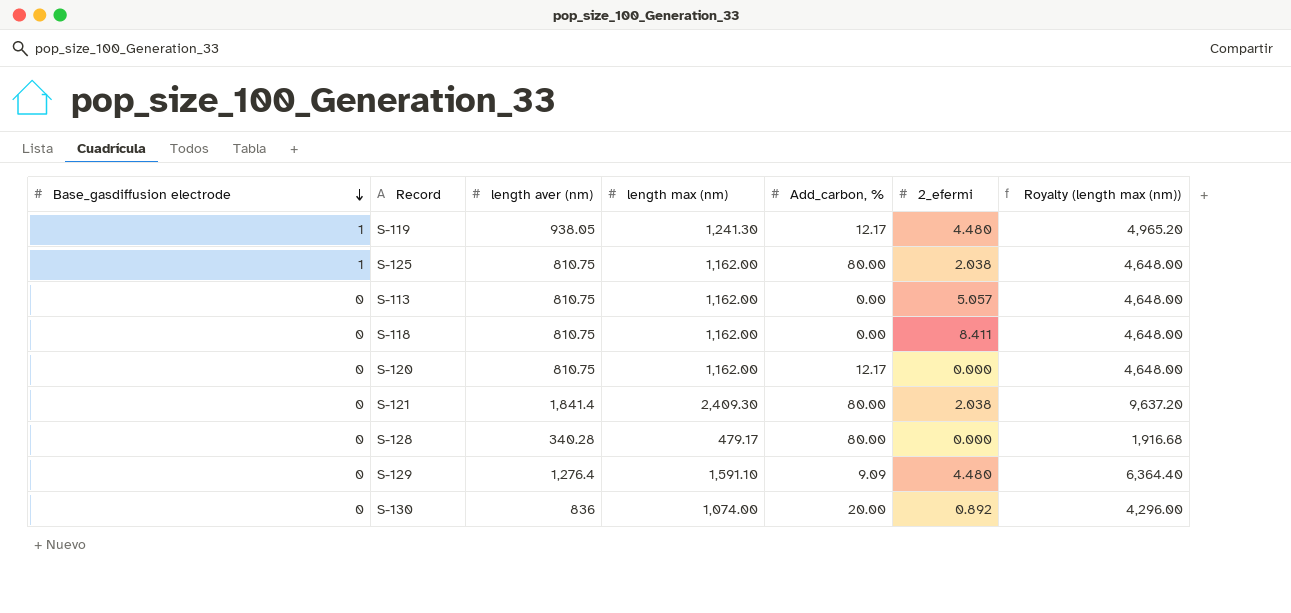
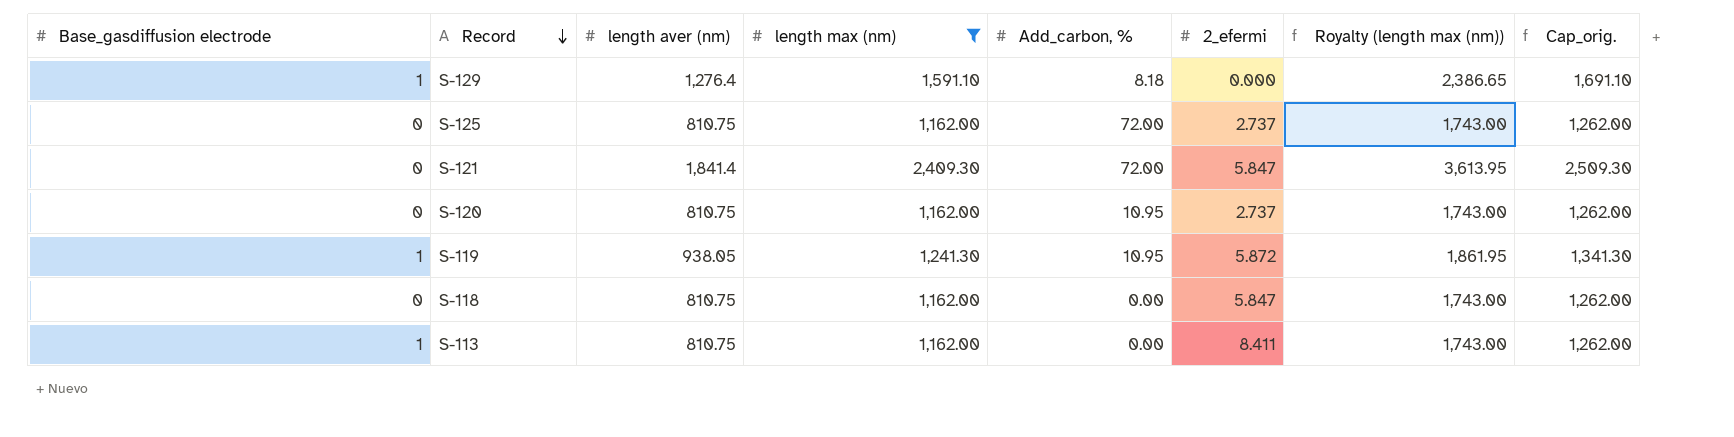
filter: none -> length max (nm) >= 1,162.00
row order: Base_gasdiffusion electrode descending -> Record descending
column Royalty (length max (nm)) | formula: [length max (nm)] * 4 -> [length max (nm)] * 1.5
column Cap_orig. | formula: none -> [length max (nm)] + 100
S-129 | Base_gasdiffusion electrode: 0 -> 1
S-129 | Add_carbon, %: 9.09 -> 8.18
S-129 | 2_efermi: 4.480 -> 0.000
S-125 | Base_gasdiffusion electrode: 1 -> 0
S-125 | Add_carbon, %: 80.00 -> 72.00
S-125 | 2_efermi: 2.038 -> 2.737
S-121 | Add_carbon, %: 80.00 -> 72.00
S-121 | 2_efermi: 2.038 -> 5.847
S-120 | Add_carbon, %: 12.17 -> 10.95
S-120 | 2_efermi: 0.000 -> 2.737
S-119 | Add_carbon, %: 12.17 -> 10.95
S-119 | 2_efermi: 4.480 -> 5.872
S-118 | 2_efermi: 8.411 -> 5.847
S-113 | Base_gasdiffusion electrode: 0 -> 1
S-113 | 2_efermi: 5.057 -> 8.411

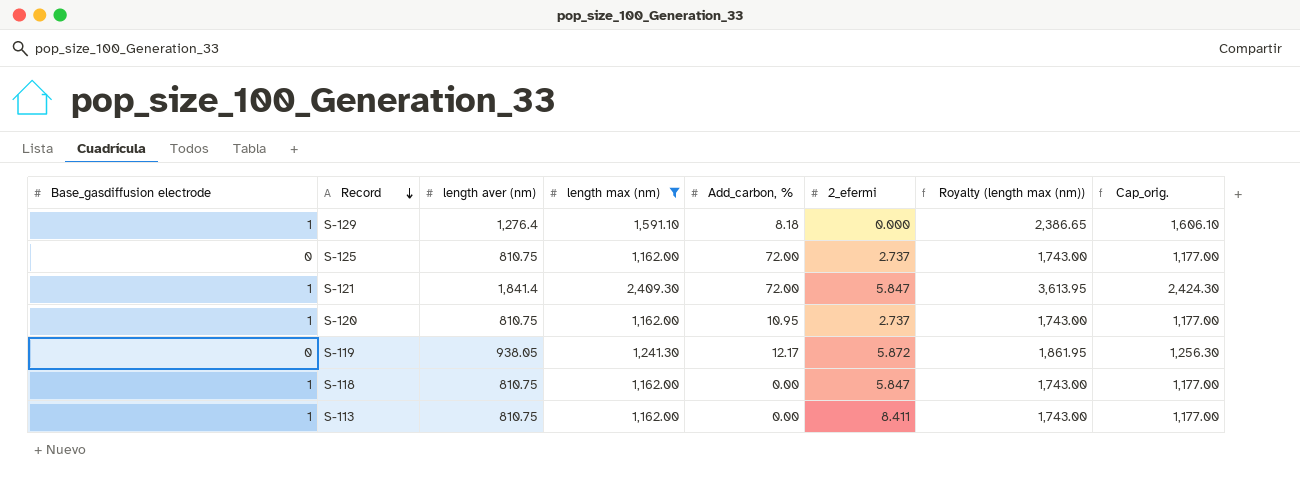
column Cap_orig. | formula: [length max (nm)] + 100 -> [length max (nm)] + 15
S-121 | Base_gasdiffusion electrode: 0 -> 1
S-120 | Base_gasdiffusion electrode: 0 -> 1
S-119 | Base_gasdiffusion electrode: 1 -> 0
S-119 | Add_carbon, %: 10.95 -> 12.17
S-118 | Base_gasdiffusion electrode: 0 -> 1

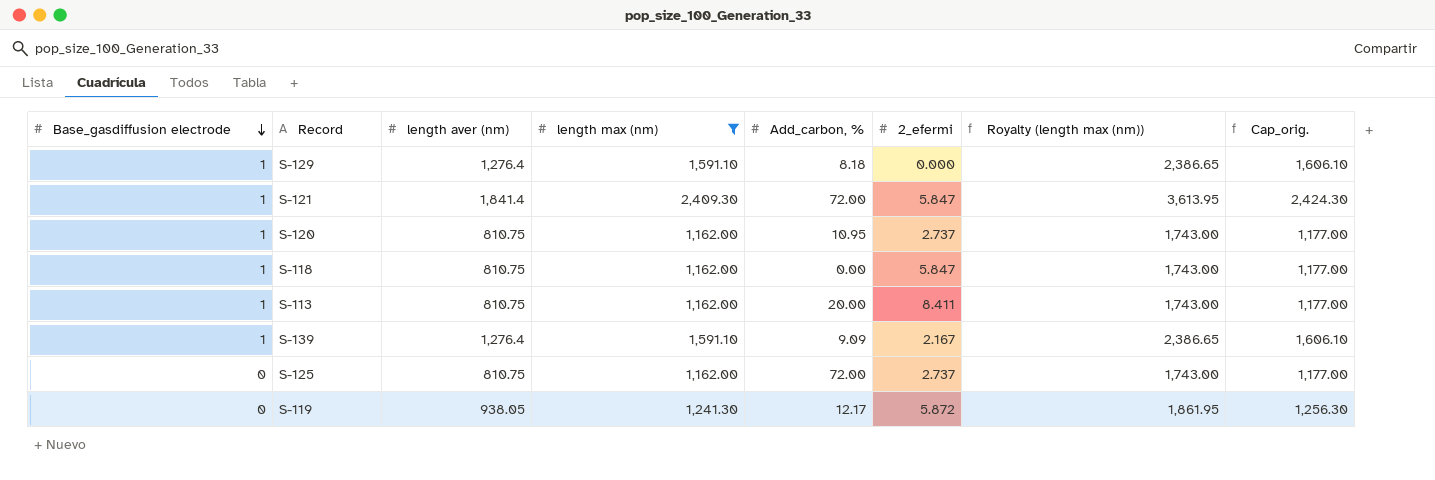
row order: Record descending -> Base_gasdiffusion electrode descending
S-113 | Add_carbon, %: 0.00 -> 20.00
row S-139: none -> 1 | 1,276.4 | 1,591.10 | 9.09 | 2.167 | 2,386.65 | 1,606.10

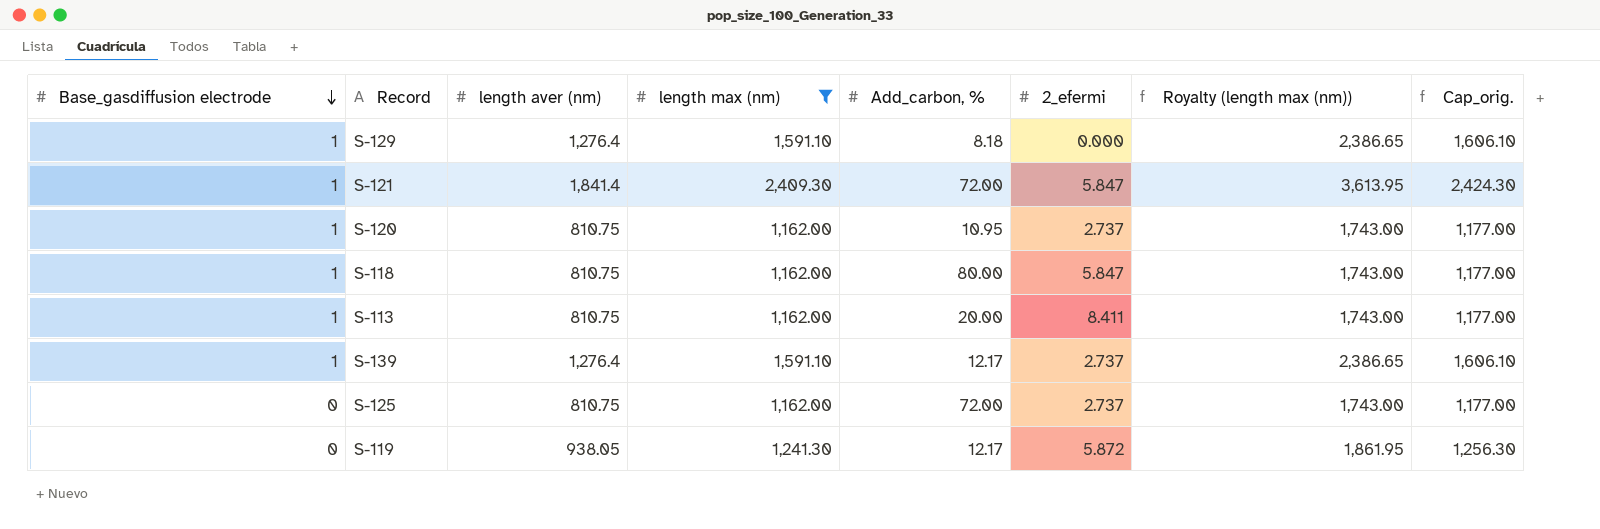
S-118 | Add_carbon, %: 0.00 -> 80.00
S-139 | Add_carbon, %: 9.09 -> 12.17
S-139 | 2_efermi: 2.167 -> 2.737

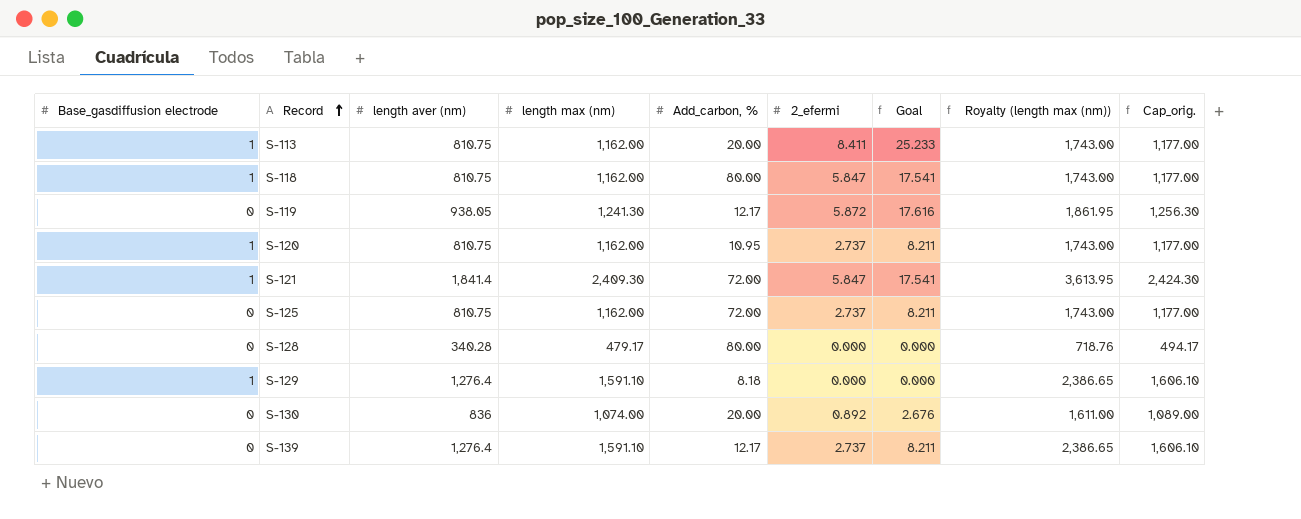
filter: length max (nm) >= 1,162.00 -> none
row order: Base_gasdiffusion electrode descending -> Record ascending
column Goal | formula: none -> [2_efermi] * 3
S-139 | Base_gasdiffusion electrode: 1 -> 0

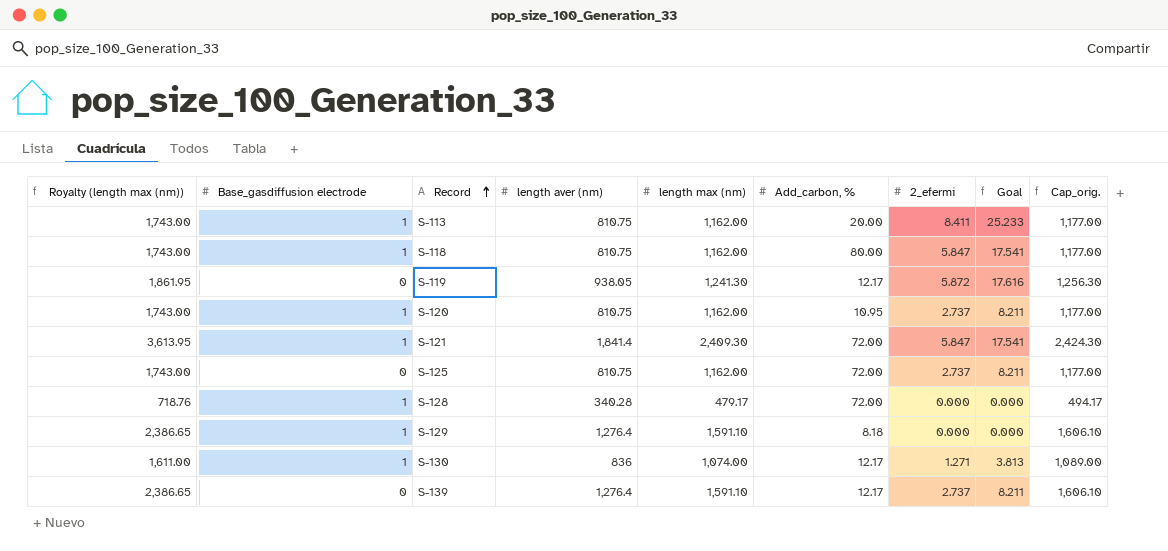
column Royalty (length max (nm)) | position: 8 -> 1
S-128 | Base_gasdiffusion electrode: 0 -> 1
S-128 | Add_carbon, %: 80.00 -> 72.00
S-130 | Base_gasdiffusion electrode: 0 -> 1
S-130 | Add_carbon, %: 20.00 -> 12.17
S-130 | 2_efermi: 0.892 -> 1.271
S-130 | Goal: 2.676 -> 3.813

